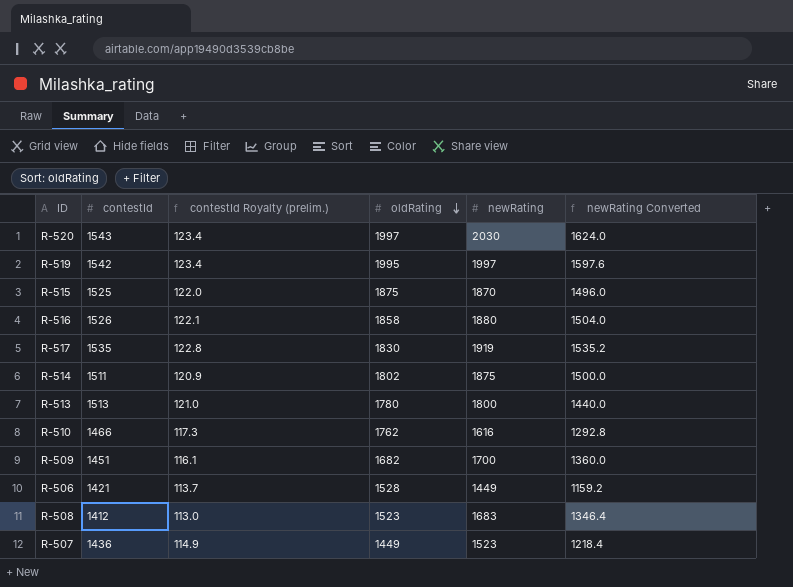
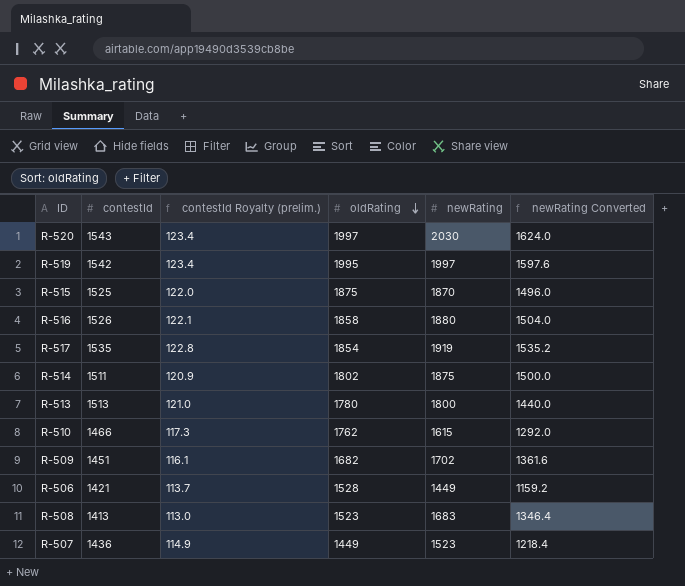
R-517 | oldRating: 1830 -> 1854
R-510 | newRating: 1616 -> 1615
R-510 | newRating Converted: 1292.8 -> 1292.0
R-509 | newRating: 1700 -> 1702
R-509 | newRating Converted: 1360.0 -> 1361.6
R-508 | contestId: 1412 -> 1413

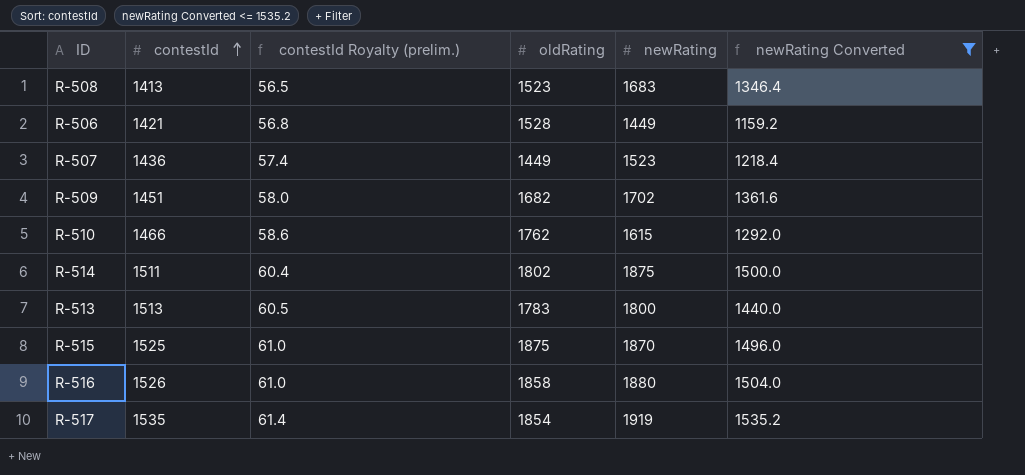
filter: none -> newRating Converted <= 1535.2
row order: oldRating descending -> contestId ascending
column contestId Royalty (prelim.) | formula: [contestId] * 0.08 -> [contestId] * 0.04
R-513 | oldRating: 1780 -> 1783

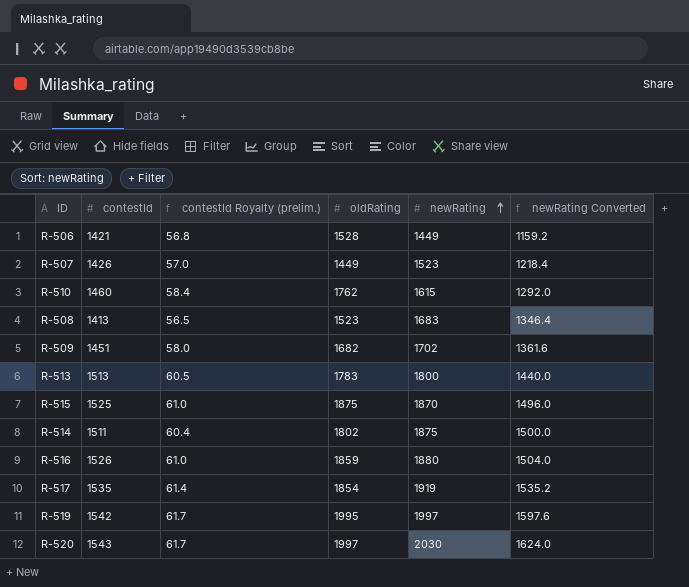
filter: newRating Converted <= 1535.2 -> none
row order: contestId ascending -> newRating ascending
R-507 | contestId: 1436 -> 1426
R-507 | contestId Royalty (prelim.): 57.4 -> 57.0
R-510 | contestId: 1466 -> 1460
R-510 | contestId Royalty (prelim.): 58.6 -> 58.4
R-516 | oldRating: 1858 -> 1859

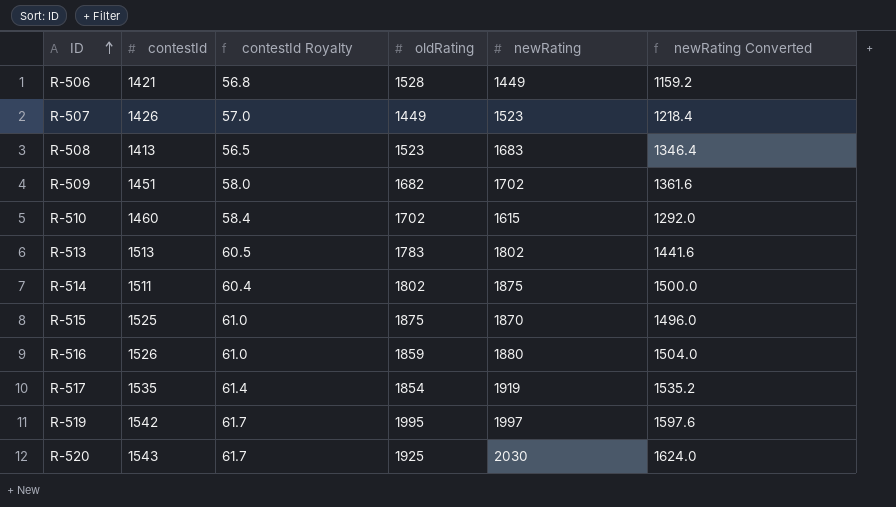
row order: newRating ascending -> ID ascending
column name: contestId Royalty (prelim.) -> contestId Royalty
R-510 | oldRating: 1762 -> 1702
R-513 | newRating: 1800 -> 1802
R-513 | newRating Converted: 1440.0 -> 1441.6
R-520 | oldRating: 1997 -> 1925

